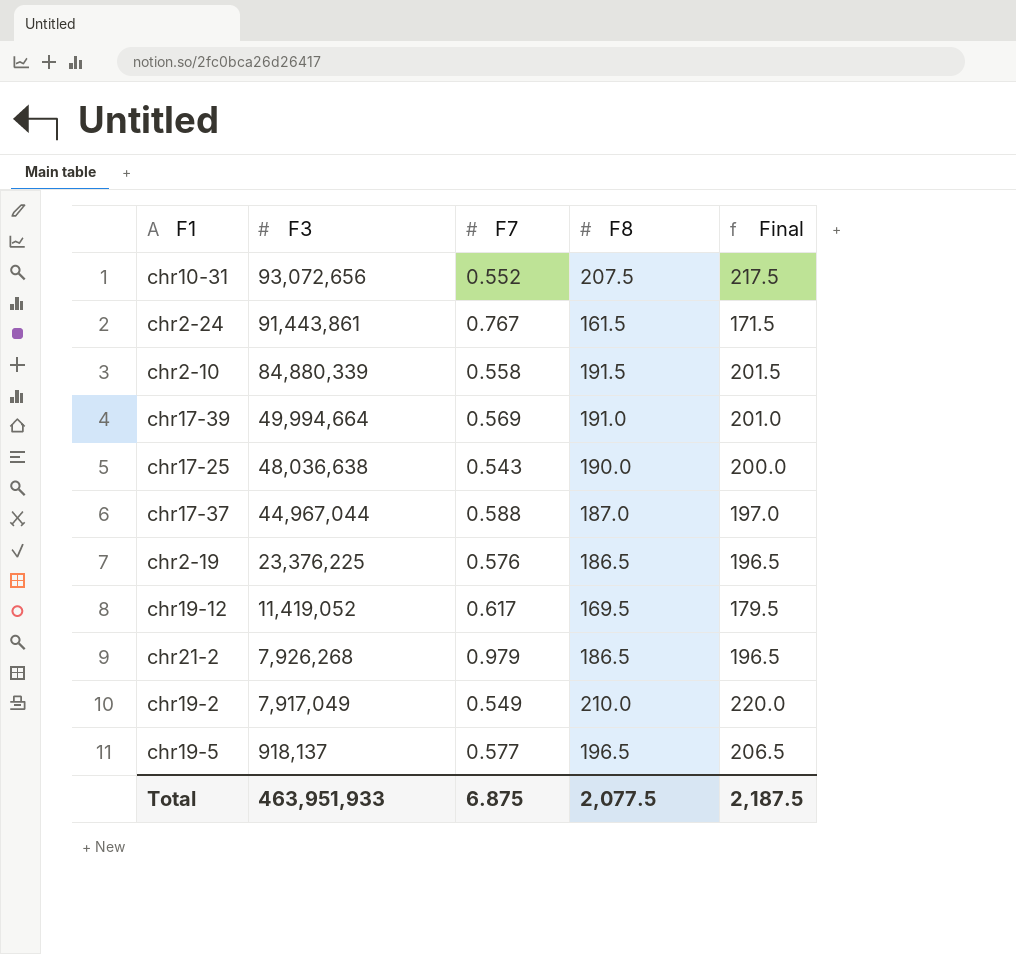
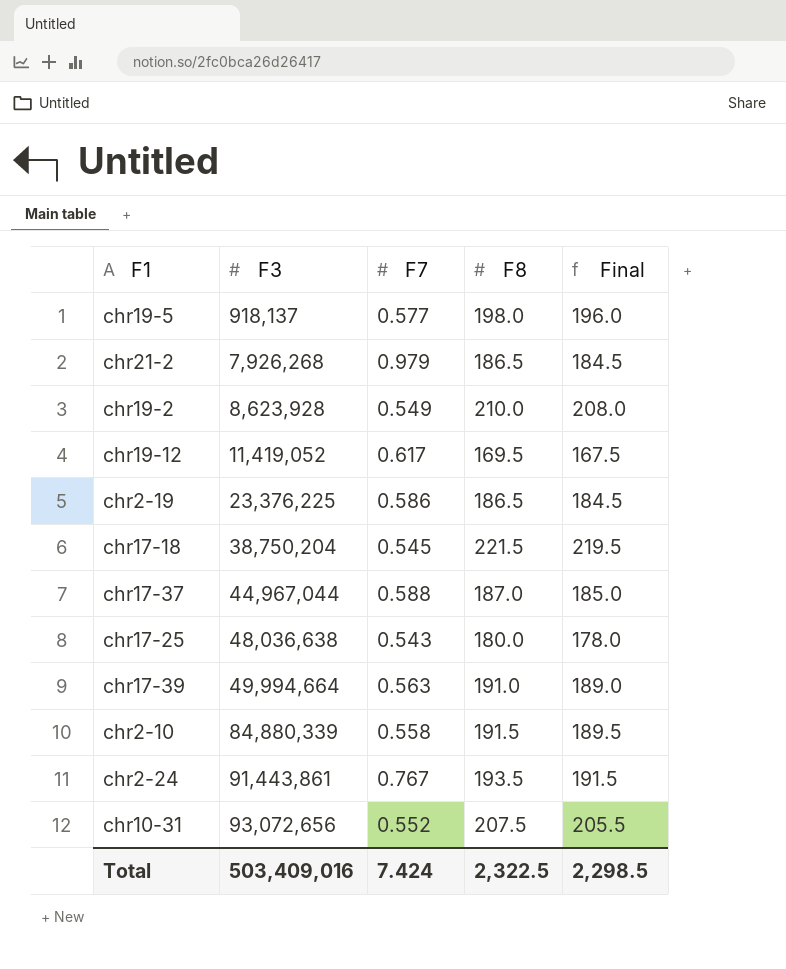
row order: F3 descending -> F3 ascending
column Final | formula: [F8] + 10 -> [F8] - 2
chr19-5 | F8: 196.5 -> 198.0
chr19-2 | F3: 7,917,049 -> 8,623,928
chr2-19 | F7: 0.576 -> 0.586
row chr17-18: none -> 38,750,204 | 0.545 | 221.5 | 219.5
chr17-25 | F8: 190.0 -> 180.0
chr17-39 | F7: 0.569 -> 0.563
chr2-24 | F8: 161.5 -> 193.5
Total | F3: 463,951,933 -> 503,409,016
Total | F7: 6.875 -> 7.424
Total | F8: 2,077.5 -> 2,322.5
Total | Final: 2,187.5 -> 2,298.5

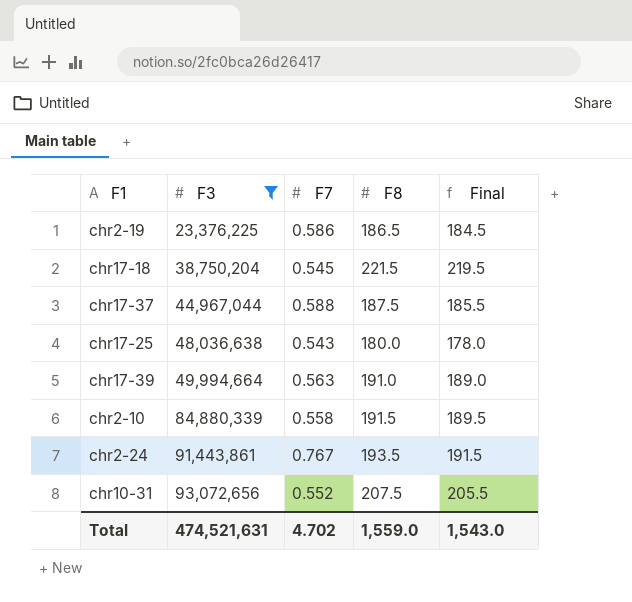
filter: none -> F3 >= 23,376,225
chr17-37 | F8: 187.0 -> 187.5
chr17-37 | Final: 185.0 -> 185.5
Total | F3: 503,409,016 -> 474,521,631
Total | F7: 7.424 -> 4.702
Total | F8: 2,322.5 -> 1,559.0
Total | Final: 2,298.5 -> 1,543.0

